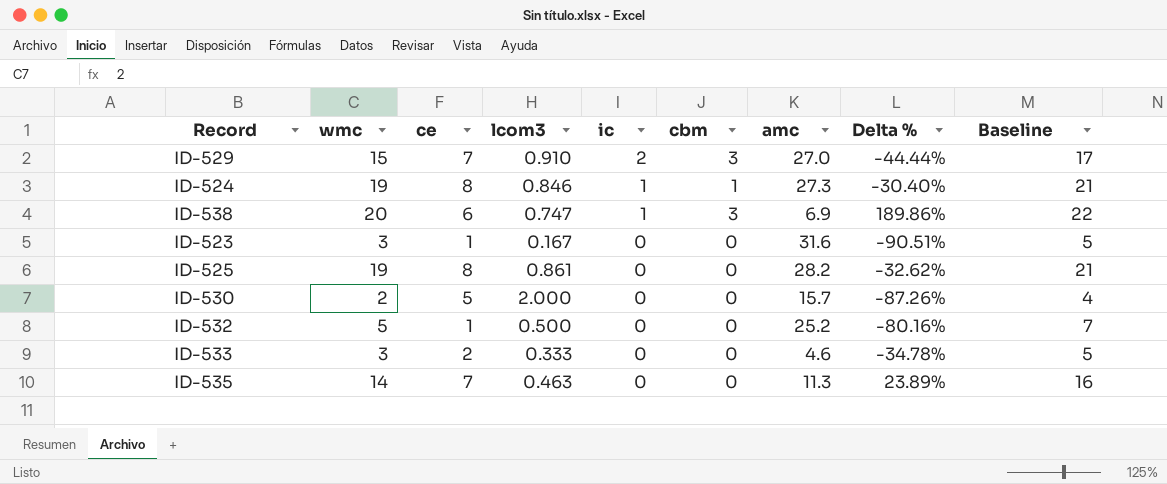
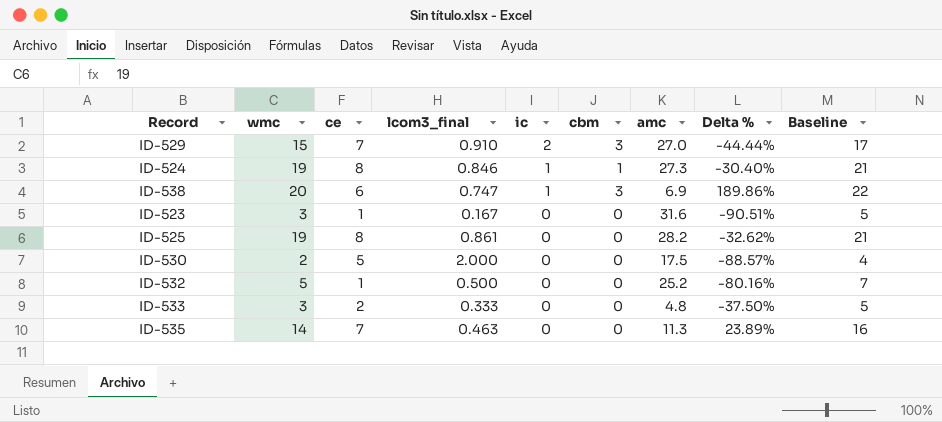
column name: lcom3 -> lcom3_final
ID-530 | amc: 15.7 -> 17.5
ID-530 | Delta %: -87.26% -> -88.57%
ID-533 | amc: 4.6 -> 4.8
ID-533 | Delta %: -34.78% -> -37.50%

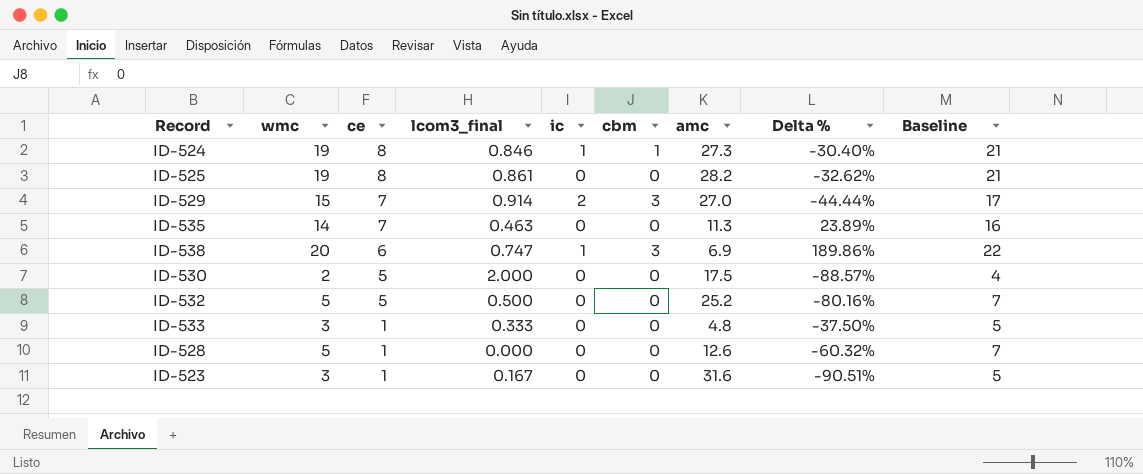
row order: ic descending -> ce descending
ID-529 | lcom3_final: 0.910 -> 0.914
ID-532 | ce: 1 -> 5
ID-533 | ce: 2 -> 1
row ID-528: none -> 5 | 1 | 0.000 | 0 | 0 | 12.6 | -60.32% | 7

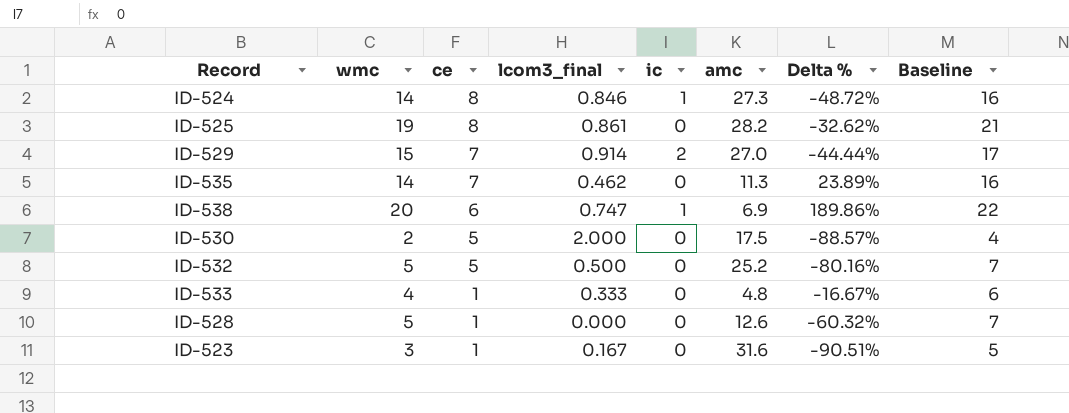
column cbm | position: 6 -> none
ID-524 | wmc: 19 -> 14
ID-524 | Delta %: -30.40% -> -48.72%
ID-524 | Baseline: 21 -> 16
ID-535 | lcom3_final: 0.463 -> 0.462
ID-533 | wmc: 3 -> 4
ID-533 | Delta %: -37.50% -> -16.67%
ID-533 | Baseline: 5 -> 6

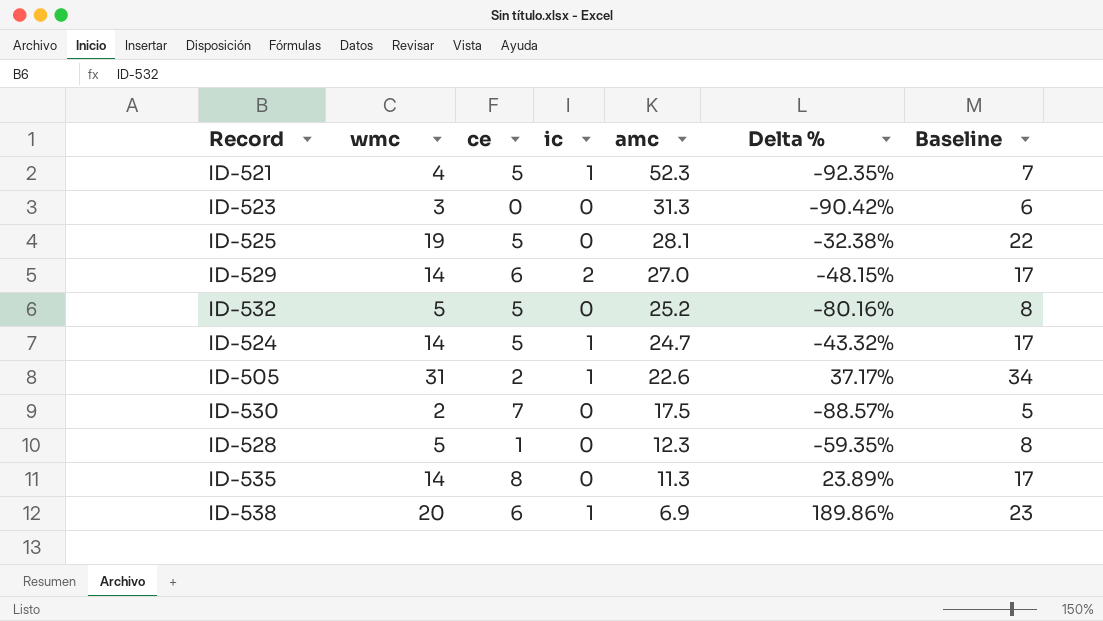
row order: ce descending -> amc descending
column lcom3_final | position: 4 -> none
column Baseline | formula: [wmc] + 2 -> [wmc] + 3
row ID-533: 4 | 1 | 0.333 | 0 | 4.8 | -16.67% | 6 -> none
row ID-521: none -> 4 | 5 | 1 | 52.3 | -92.35% | 7
ID-523 | ce: 1 -> 0
ID-523 | amc: 31.6 -> 31.3
ID-523 | Delta %: -90.51% -> -90.42%
ID-525 | ce: 8 -> 5
ID-525 | amc: 28.2 -> 28.1
ID-525 | Delta %: -32.62% -> -32.38%
ID-529 | wmc: 15 -> 14
ID-529 | ce: 7 -> 6
ID-529 | Delta %: -44.44% -> -48.15%
ID-524 | ce: 8 -> 5
ID-524 | amc: 27.3 -> 24.7
ID-524 | Delta %: -48.72% -> -43.32%
row ID-505: none -> 31 | 2 | 1 | 22.6 | 37.17% | 34
ID-530 | ce: 5 -> 7
ID-528 | amc: 12.6 -> 12.3
ID-528 | Delta %: -60.32% -> -59.35%
ID-535 | ce: 7 -> 8

